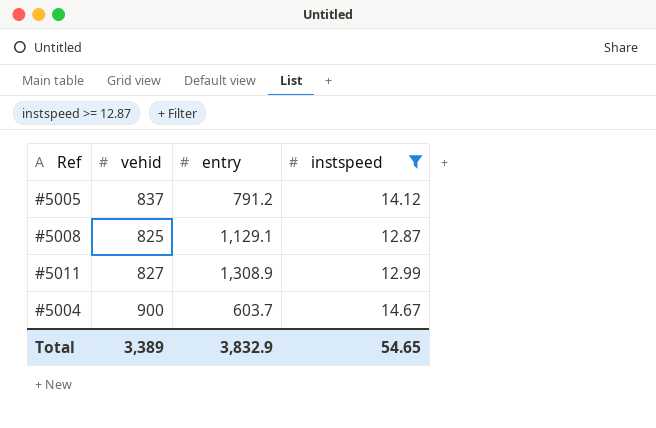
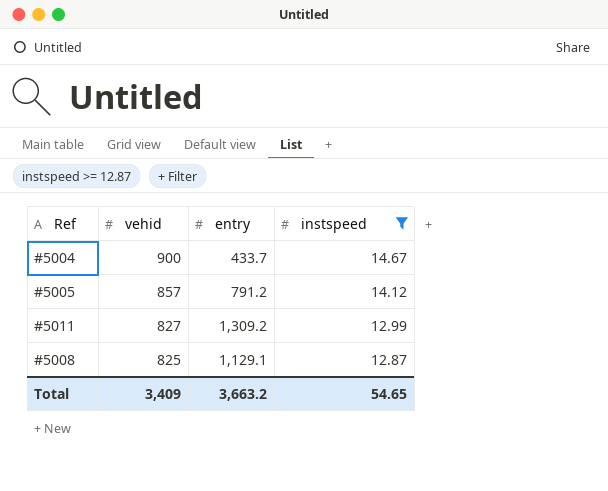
row order: none -> vehid descending
#5004 | entry: 603.7 -> 433.7
#5005 | vehid: 837 -> 857
#5011 | entry: 1,308.9 -> 1,309.2
Total | vehid: 3,389 -> 3,409
Total | entry: 3,832.9 -> 3,663.2

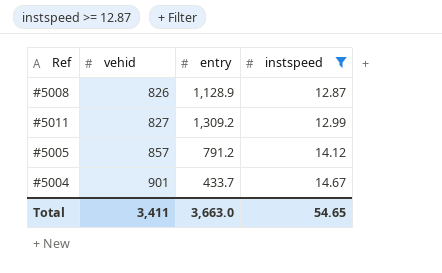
row order: vehid descending -> vehid ascending
#5008 | vehid: 825 -> 826
#5008 | entry: 1,129.1 -> 1,128.9
#5004 | vehid: 900 -> 901
Total | vehid: 3,409 -> 3,411
Total | entry: 3,663.2 -> 3,663.0

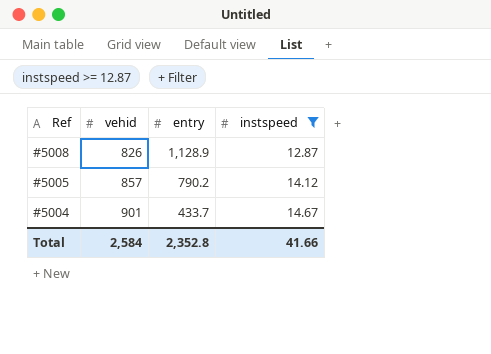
row #5011: 827 | 1,309.2 | 12.99 -> none
#5005 | entry: 791.2 -> 790.2
Total | vehid: 3,411 -> 2,584
Total | entry: 3,663.0 -> 2,352.8
Total | instspeed: 54.65 -> 41.66

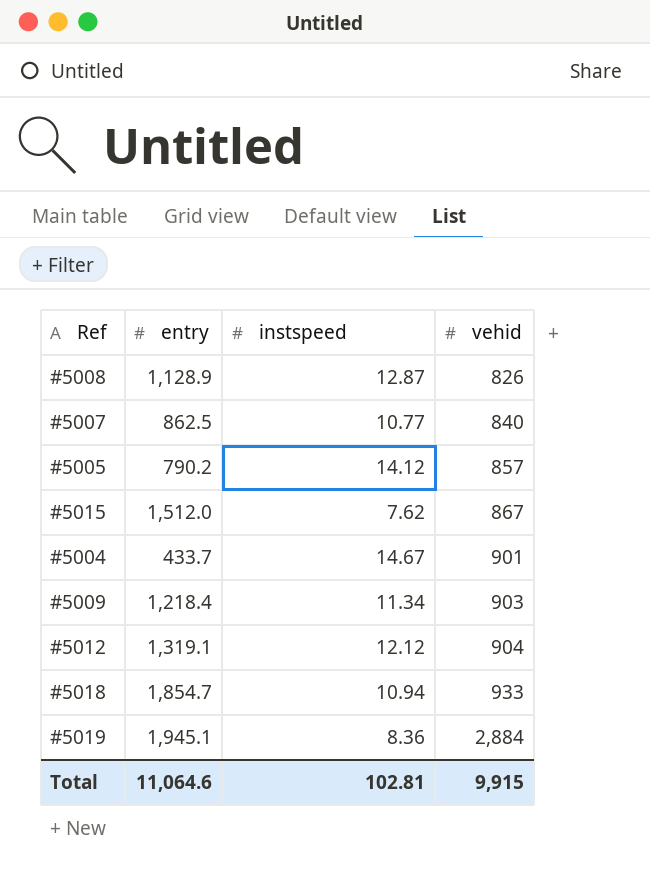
filter: instspeed >= 12.87 -> none
column vehid | position: 2 -> 4
Total | entry: 2,352.8 -> 11,064.6
Total | instspeed: 41.66 -> 102.81
Total | vehid: 2,584 -> 9,915

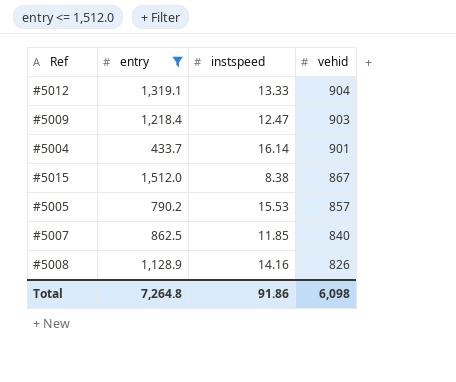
filter: none -> entry <= 1,512.0
row order: vehid ascending -> vehid descending
#5012 | instspeed: 12.12 -> 13.33
#5009 | instspeed: 11.34 -> 12.47
#5004 | instspeed: 14.67 -> 16.14
#5015 | instspeed: 7.62 -> 8.38
#5005 | instspeed: 14.12 -> 15.53
#5007 | instspeed: 10.77 -> 11.85
#5008 | instspeed: 12.87 -> 14.16
Total | entry: 11,064.6 -> 7,264.8
Total | instspeed: 102.81 -> 91.86
Total | vehid: 9,915 -> 6,098

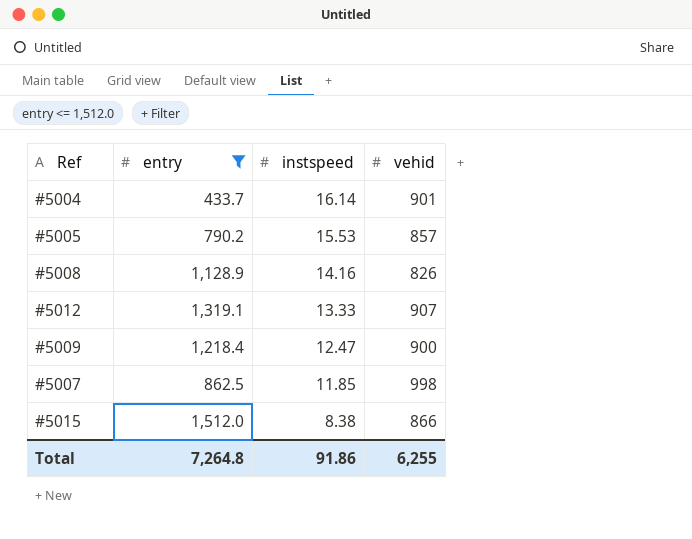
row order: vehid descending -> instspeed descending
#5012 | vehid: 904 -> 907
#5009 | vehid: 903 -> 900
#5007 | vehid: 840 -> 998
#5015 | vehid: 867 -> 866
Total | vehid: 6,098 -> 6,255

